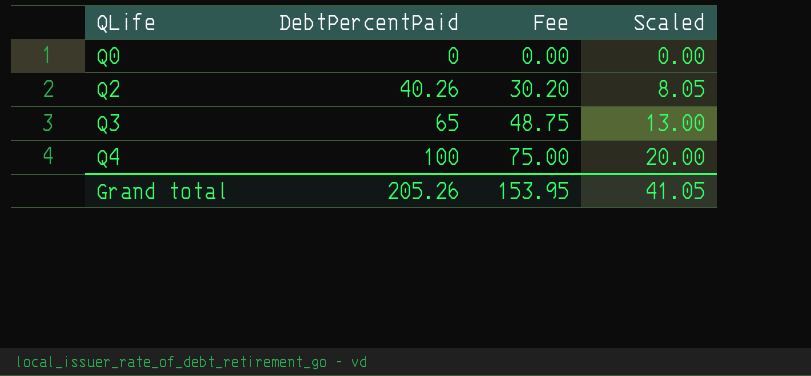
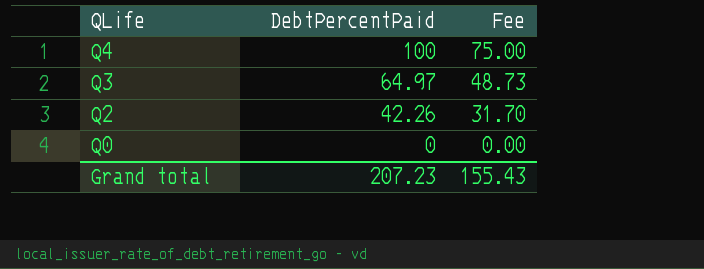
row order: QLife ascending -> QLife descending
column Scaled | formula: [DebtPercentPaid] * 0.2 -> none
Q3 | DebtPercentPaid: 65 -> 64.97
Q3 | Fee: 48.75 -> 48.73
Q2 | DebtPercentPaid: 40.26 -> 42.26
Q2 | Fee: 30.20 -> 31.70
Grand total | DebtPercentPaid: 205.26 -> 207.23
Grand total | Fee: 153.95 -> 155.43

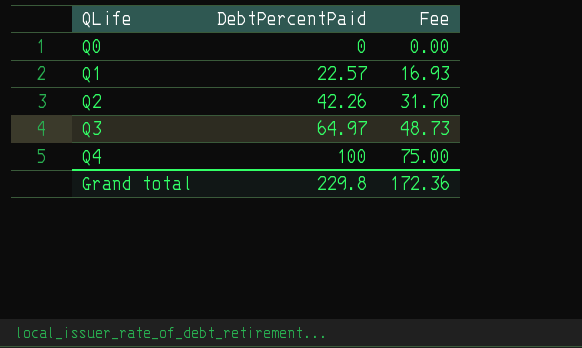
row order: QLife descending -> QLife ascending
row Q1: none -> 22.57 | 16.93
Grand total | DebtPercentPaid: 207.23 -> 229.8
Grand total | Fee: 155.43 -> 172.36

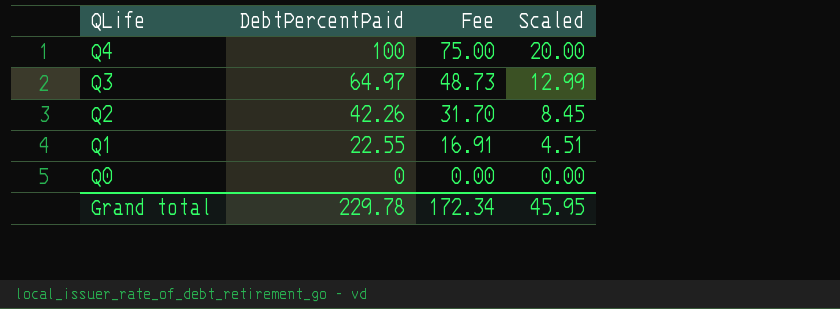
row order: QLife ascending -> QLife descending
column Scaled | formula: none -> [DebtPercentPaid] * 0.2
Q1 | DebtPercentPaid: 22.57 -> 22.55
Q1 | Fee: 16.93 -> 16.91
Grand total | DebtPercentPaid: 229.8 -> 229.78
Grand total | Fee: 172.36 -> 172.34

